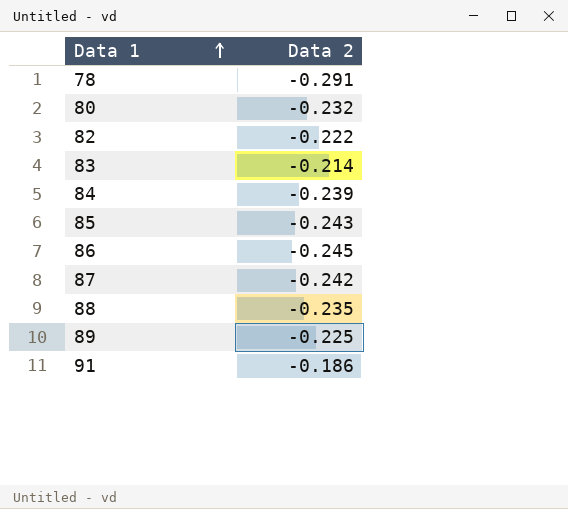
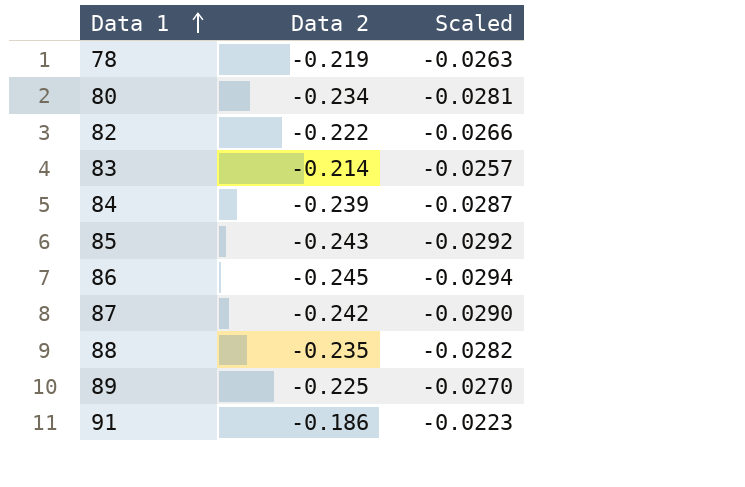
column Scaled | formula: none -> [Data 2] * 0.12
78 | Data 2: -0.291 -> -0.219
80 | Data 2: -0.232 -> -0.234

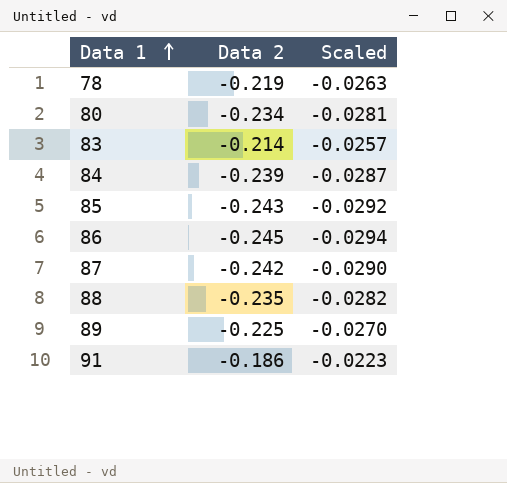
row 82: -0.222 | -0.0266 -> none

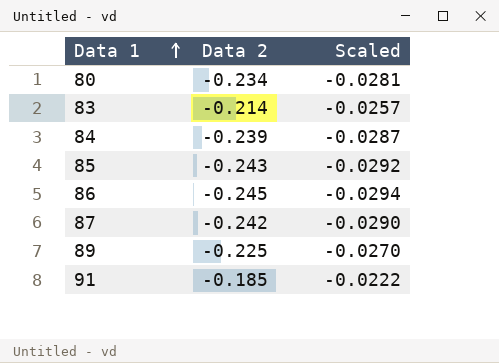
row 78: -0.219 | -0.0263 -> none
row 88: -0.235 | -0.0282 -> none
91 | Data 2: -0.186 -> -0.185
91 | Scaled: -0.0223 -> -0.0222

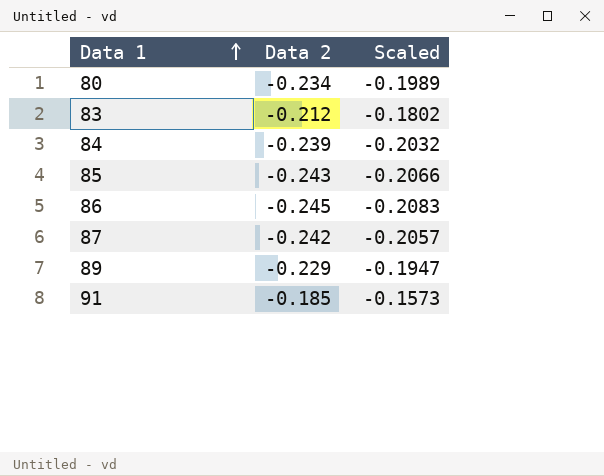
column Scaled | formula: [Data 2] * 0.12 -> [Data 2] * 0.85
83 | Data 2: -0.214 -> -0.212
89 | Data 2: -0.225 -> -0.229

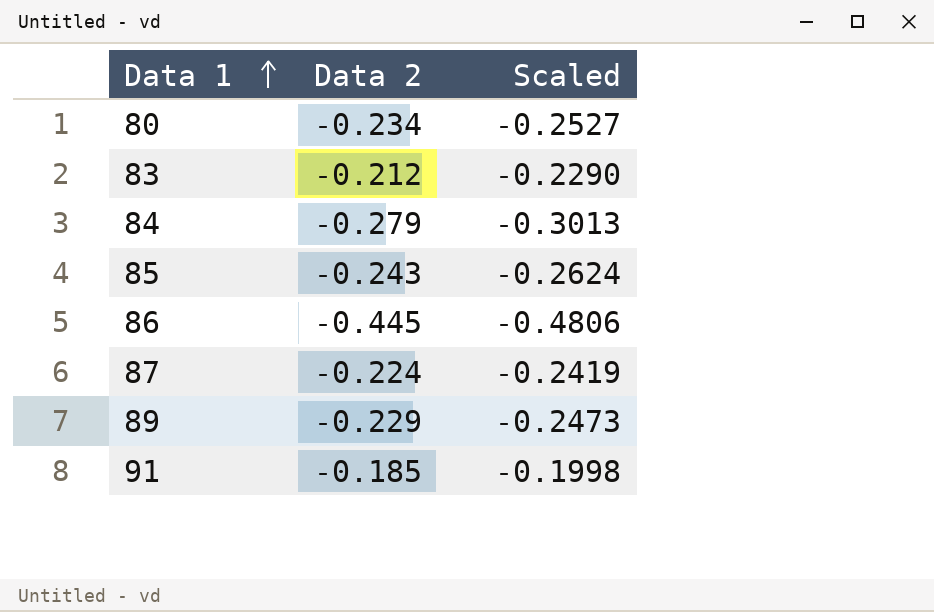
column Scaled | formula: [Data 2] * 0.85 -> [Data 2] * 1.08
84 | Data 2: -0.239 -> -0.279
86 | Data 2: -0.245 -> -0.445
87 | Data 2: -0.242 -> -0.224

